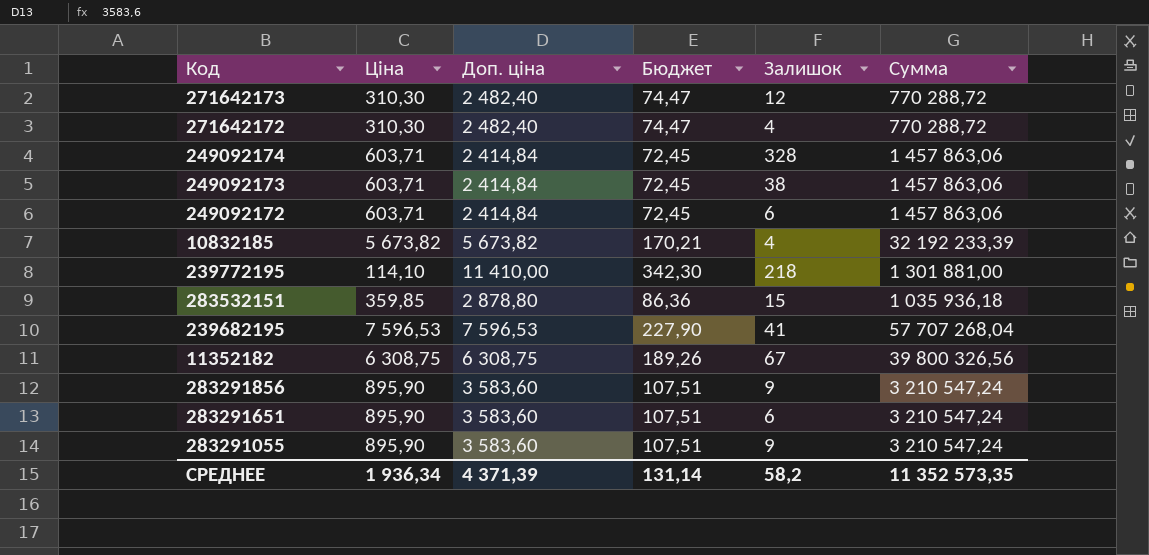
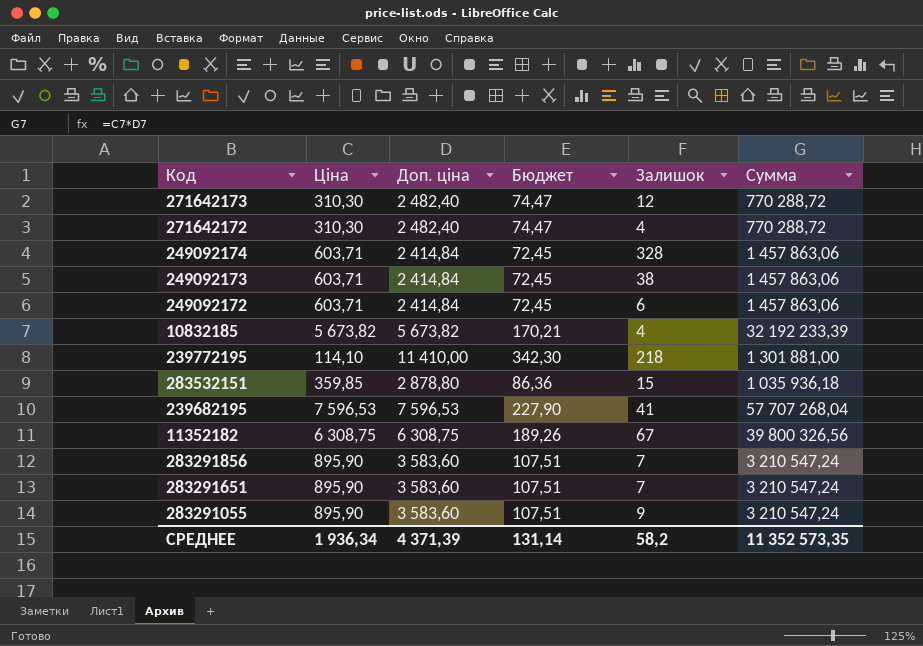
283291856 | Залишок: 9 -> 7
283291651 | Залишок: 6 -> 7

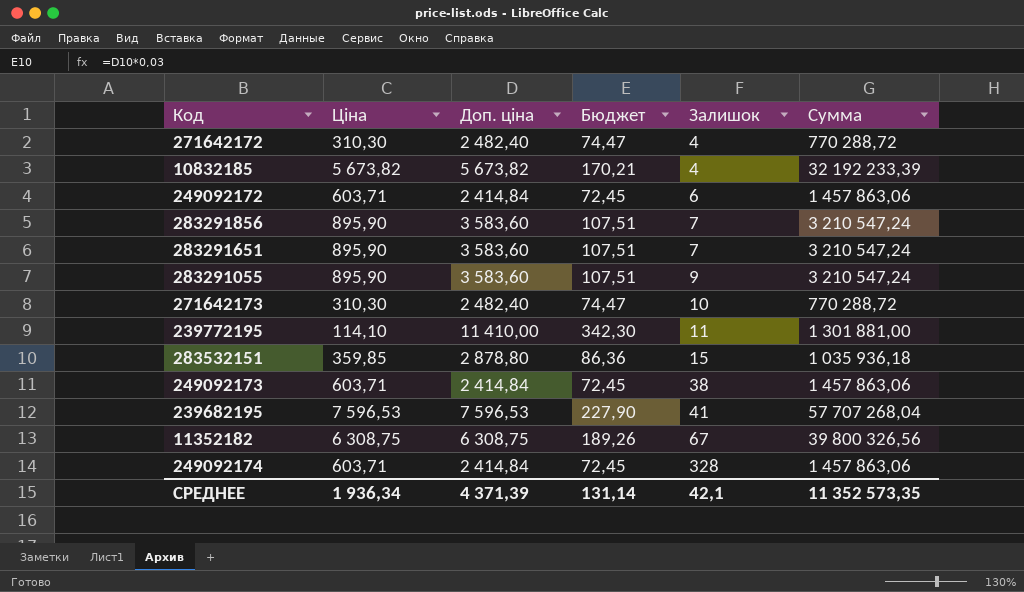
row order: none -> Залишок ascending
271642173 | Залишок: 12 -> 10
239772195 | Залишок: 218 -> 11
СРЕДНЕЕ | Залишок: 58,2 -> 42,1

